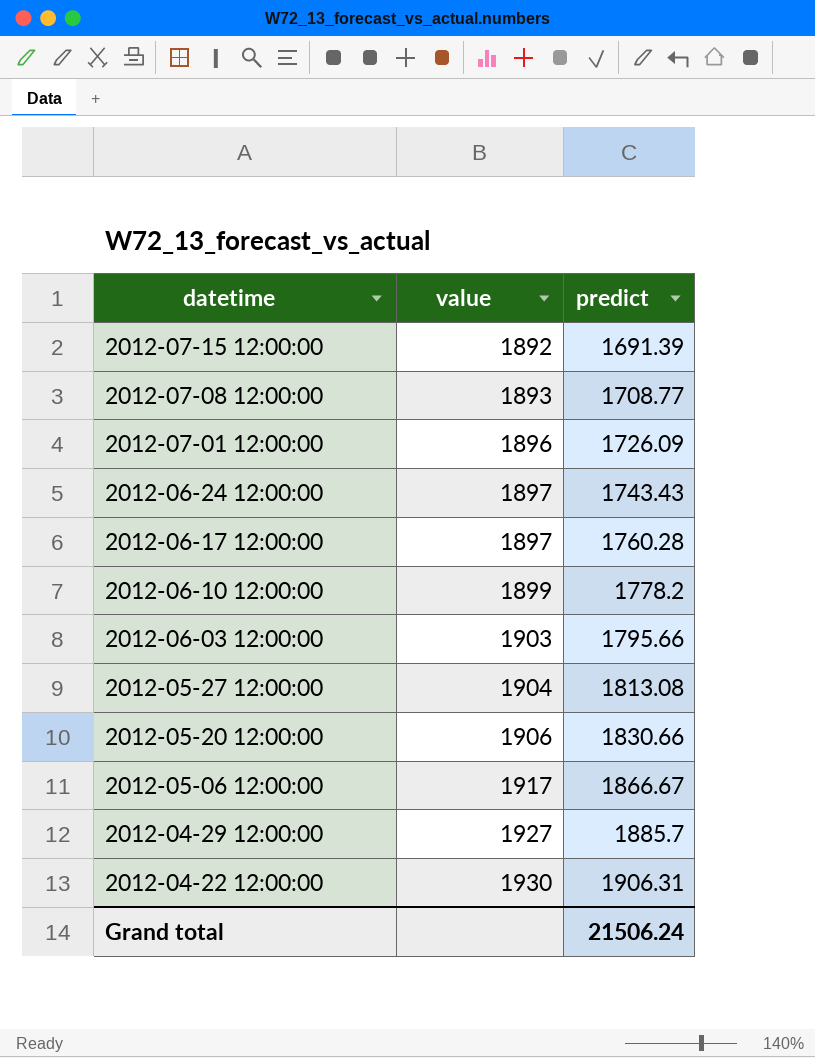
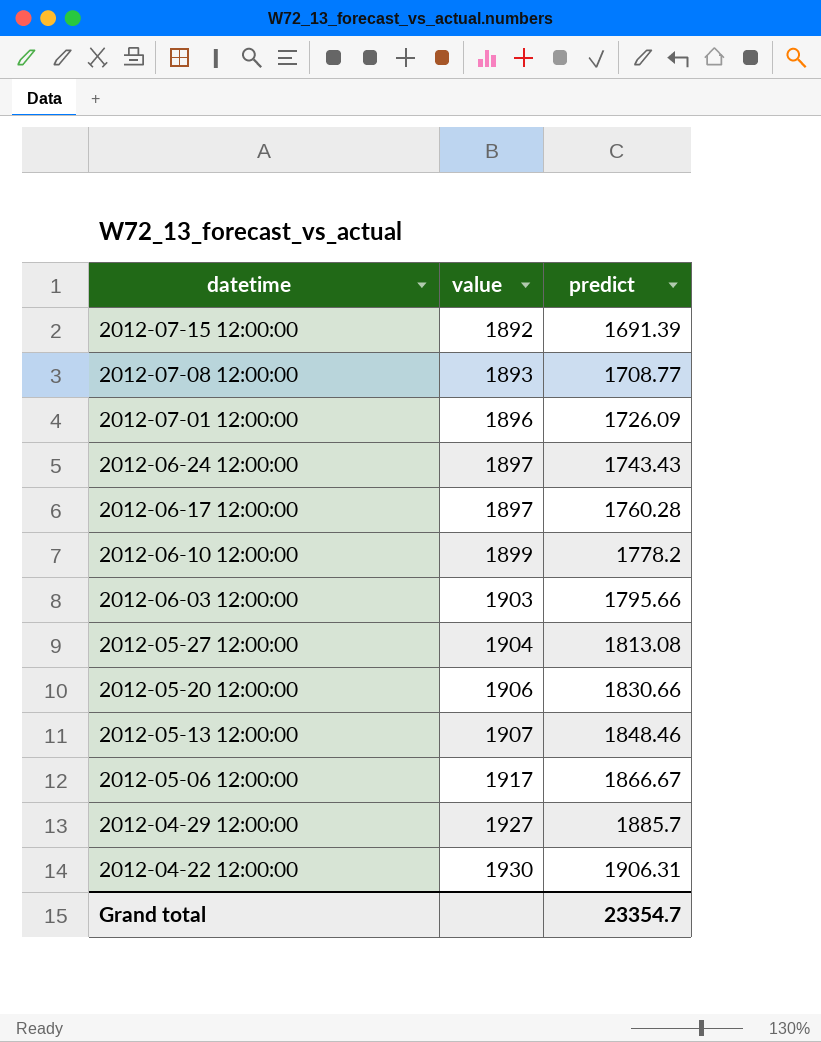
row 2012-05-13 12:00:00: none -> 1907 | 1848.46
Grand total | predict: 21506.24 -> 23354.7

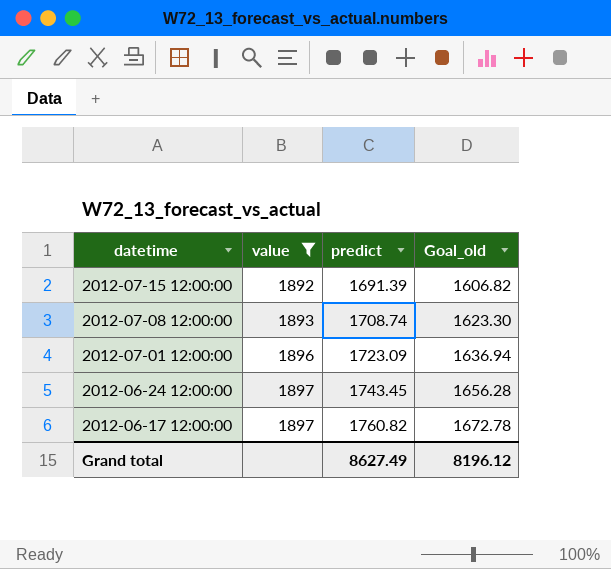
filter: none -> value <= 1897
column Goal_old | formula: none -> [predict] * 0.95
2012-07-08 12:00:00 | predict: 1708.77 -> 1708.74
2012-07-01 12:00:00 | predict: 1726.09 -> 1723.09
2012-06-24 12:00:00 | predict: 1743.43 -> 1743.45
2012-06-17 12:00:00 | predict: 1760.28 -> 1760.82
Grand total | predict: 23354.7 -> 8627.49

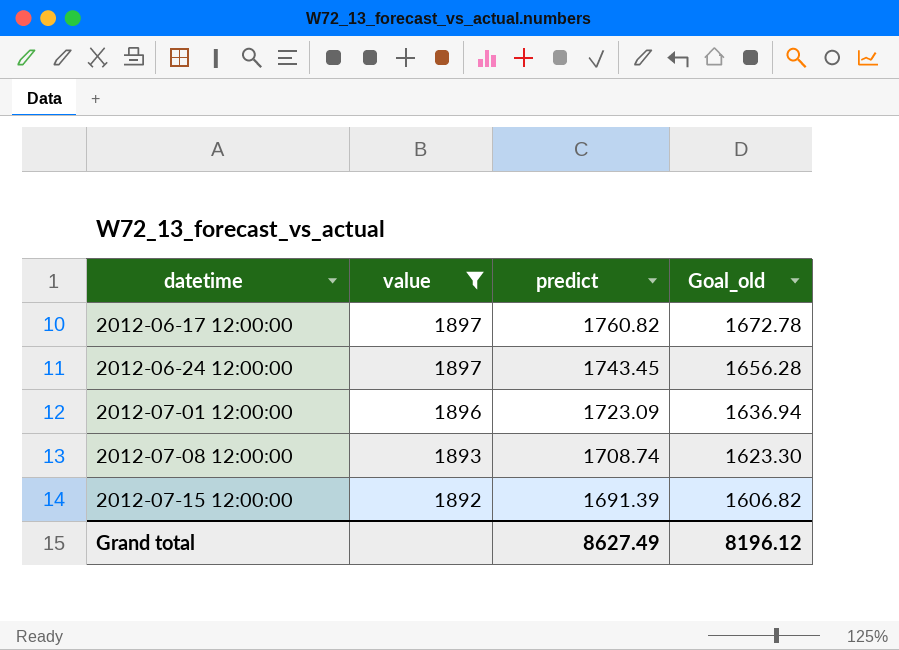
row order: datetime descending -> datetime ascending

